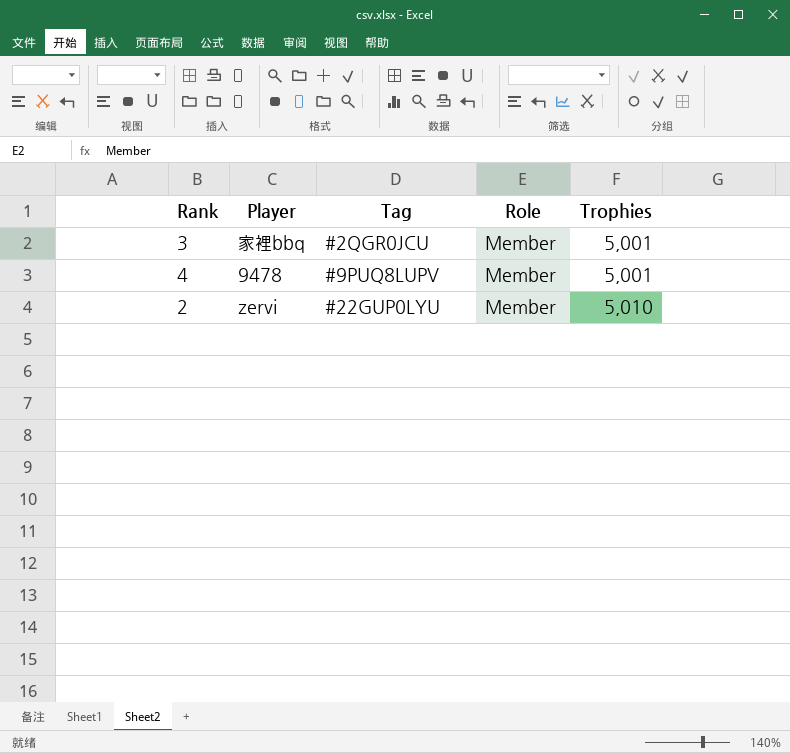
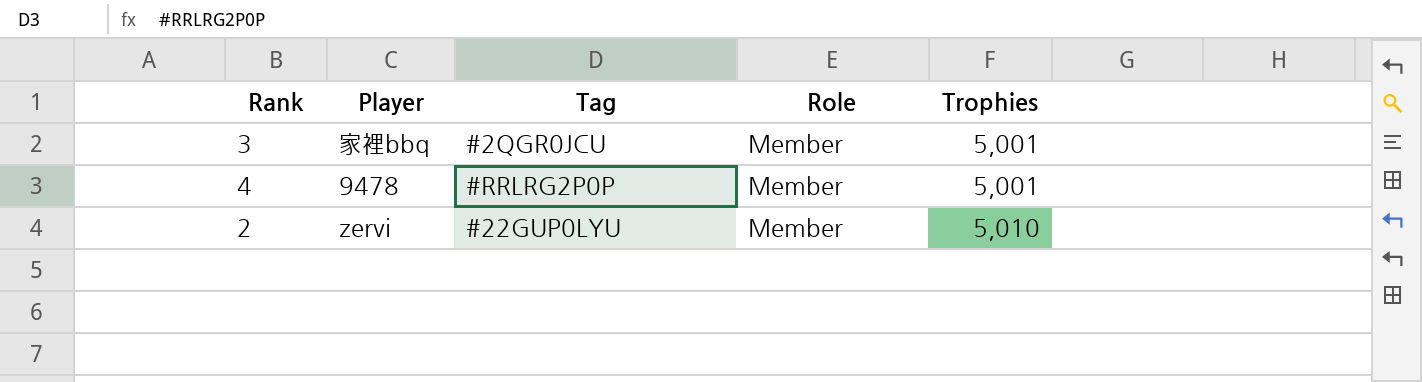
4 | Tag: #9PUQ8LUPV -> #RRLRG2P0P

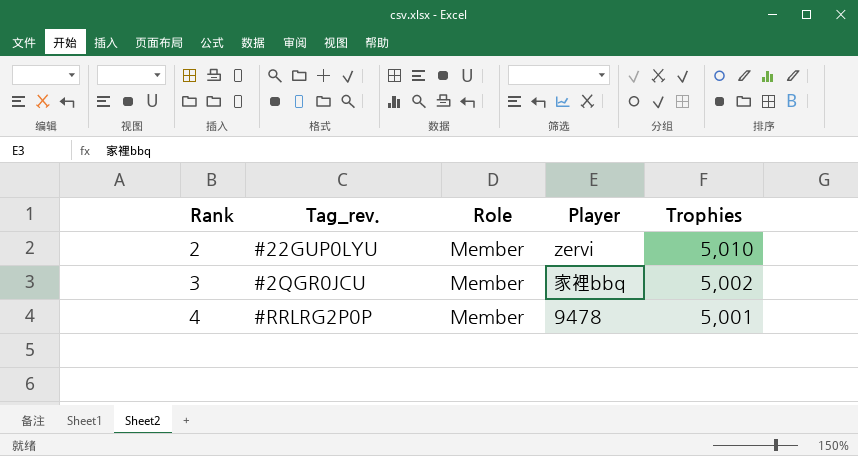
row order: Trophies ascending -> Rank ascending
column name: Tag -> Tag_rev.
column Player | position: 2 -> 4
3 | Trophies: 5,001 -> 5,002

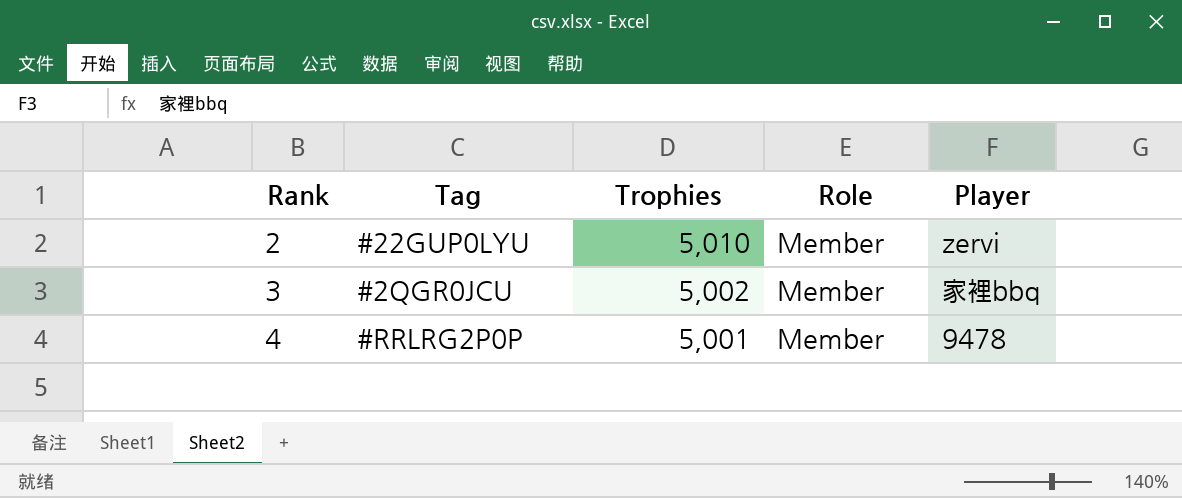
column name: Tag_rev. -> Tag
column Trophies | position: 5 -> 3

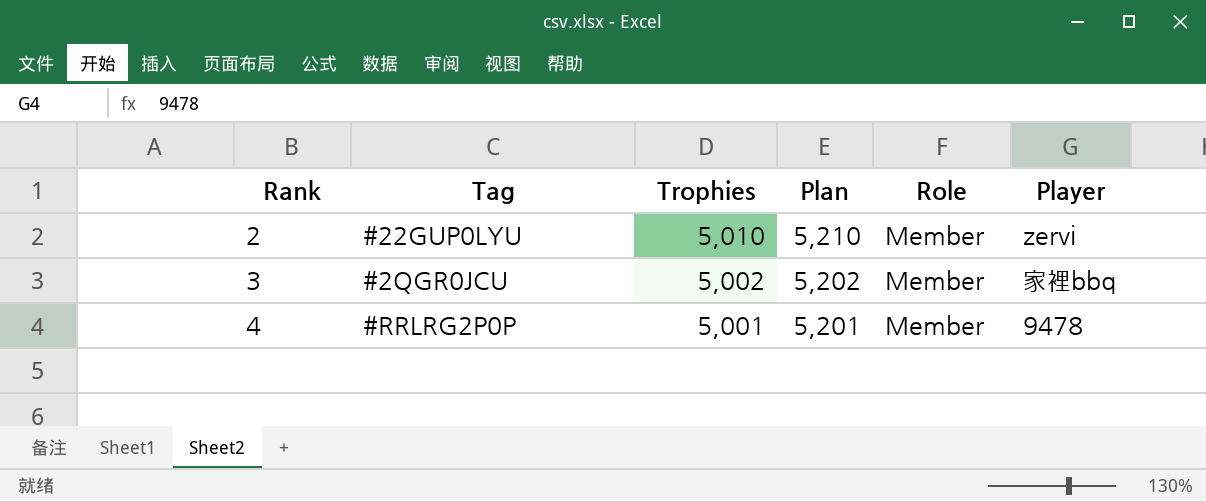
column Plan | formula: none -> [Trophies] + 200

